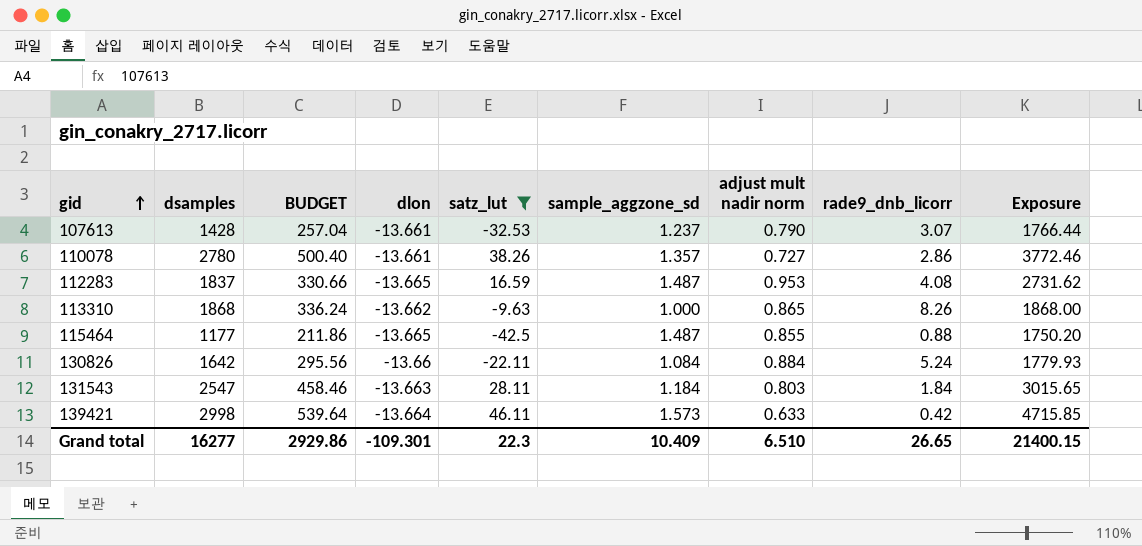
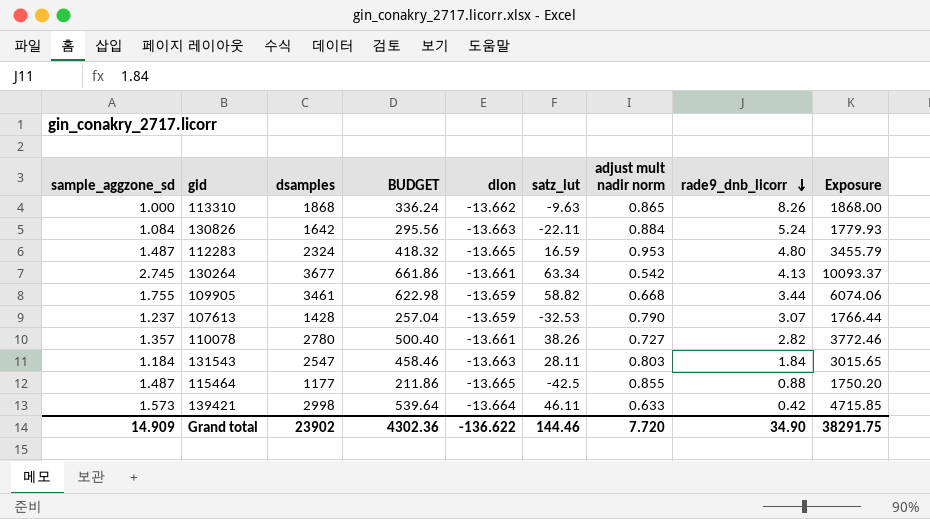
filter: satz_lut <= 46.11 -> none
row order: gid ascending -> rade9_dnb_licorr descending
column sample_aggzone_sd | position: 6 -> 1
130826 | dlon: -13.66 -> -13.663
112283 | dsamples: 1837 -> 2324
112283 | BUDGET: 330.66 -> 418.32
112283 | rade9_dnb_licorr: 4.08 -> 4.80
112283 | Exposure: 2731.62 -> 3455.79
107613 | dlon: -13.661 -> -13.659
110078 | rade9_dnb_licorr: 2.86 -> 2.82
Grand total | sample_aggzone_sd: 10.409 -> 14.909
Grand total | dsamples: 16277 -> 23902
Grand total | BUDGET: 2929.86 -> 4302.36
Grand total | dlon: -109.301 -> -136.622
Grand total | satz_lut: 22.3 -> 144.46
Grand total | adjust mult nadir norm: 6.510 -> 7.720
Grand total | rade9_dnb_licorr: 26.65 -> 34.90
Grand total | Exposure: 21400.15 -> 38291.75

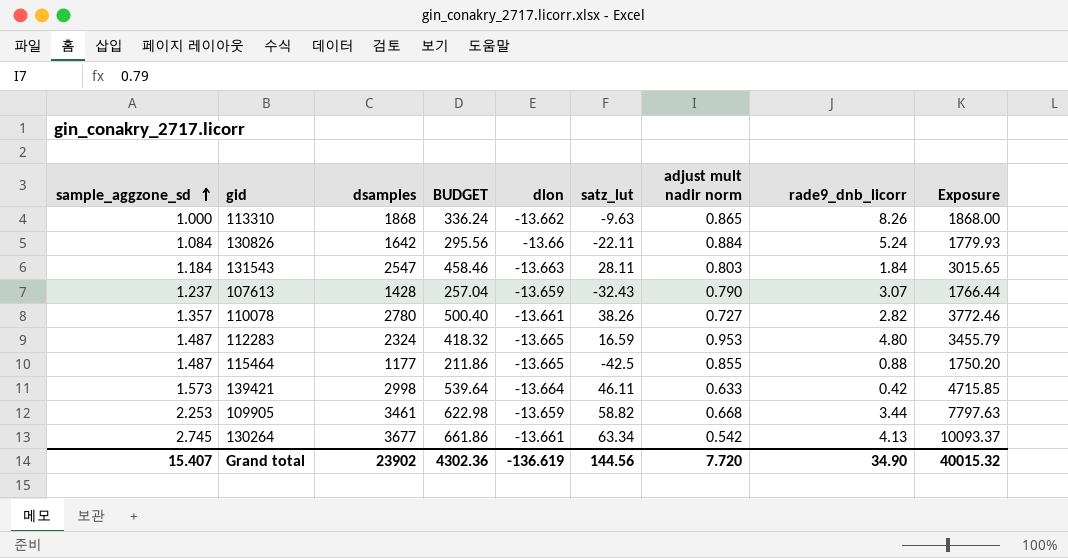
row order: rade9_dnb_licorr descending -> sample_aggzone_sd ascending
130826 | dlon: -13.663 -> -13.66
107613 | satz_lut: -32.53 -> -32.43
109905 | sample_aggzone_sd: 1.755 -> 2.253
109905 | Exposure: 6074.06 -> 7797.63
Grand total | sample_aggzone_sd: 14.909 -> 15.407
Grand total | dlon: -136.622 -> -136.619
Grand total | satz_lut: 144.46 -> 144.56
Grand total | Exposure: 38291.75 -> 40015.32

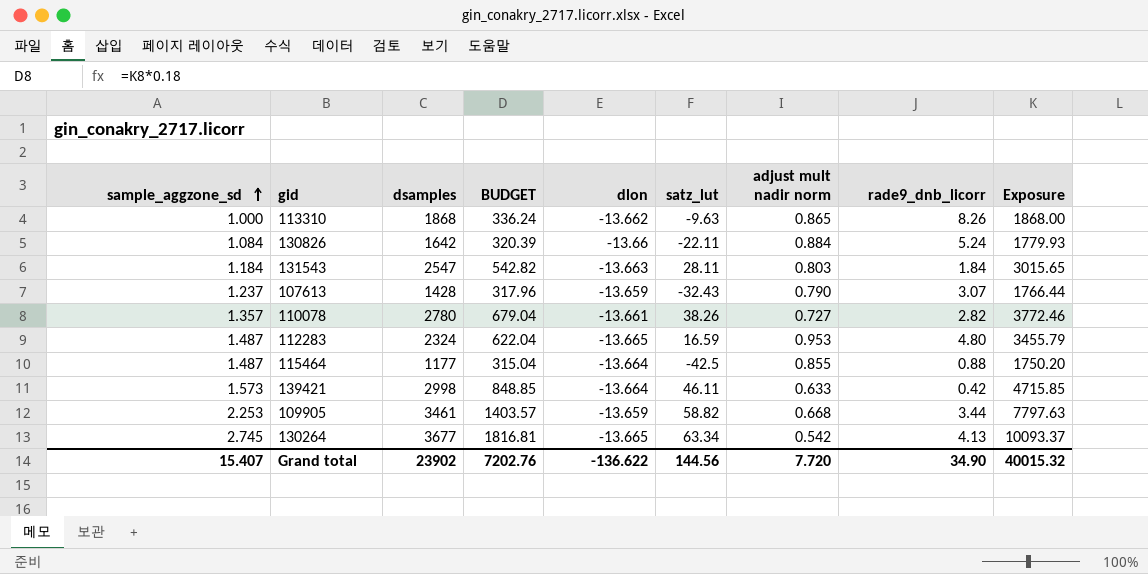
column BUDGET | formula: [dsamples] * 0.18 -> [Exposure] * 0.18
115464 | dlon: -13.665 -> -13.664
130264 | dlon: -13.661 -> -13.665
Grand total | BUDGET: 4302.36 -> 7202.76
Grand total | dlon: -136.619 -> -136.622

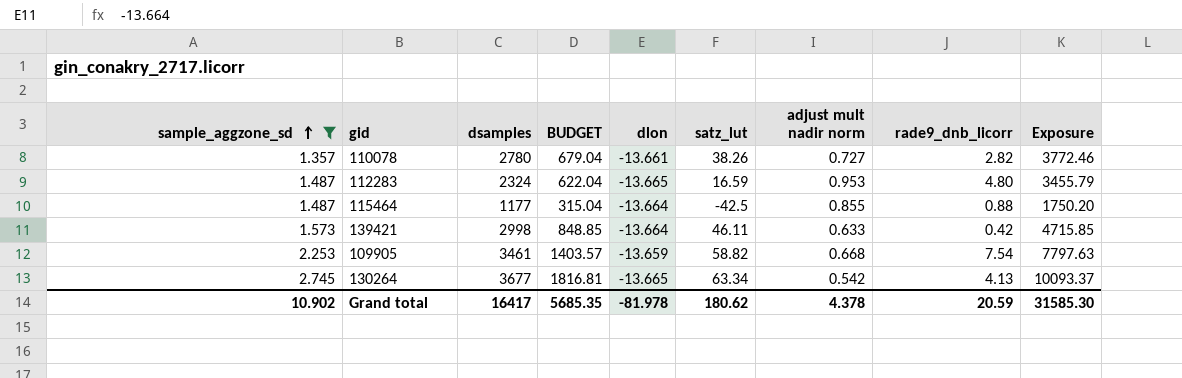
filter: none -> sample_aggzone_sd >= 1.357
109905 | rade9_dnb_licorr: 3.44 -> 7.54
Grand total | sample_aggzone_sd: 15.407 -> 10.902
Grand total | dsamples: 23902 -> 16417
Grand total | BUDGET: 7202.76 -> 5685.35
Grand total | dlon: -136.622 -> -81.978
Grand total | satz_lut: 144.56 -> 180.62
Grand total | adjust mult nadir norm: 7.720 -> 4.378
Grand total | rade9_dnb_licorr: 34.90 -> 20.59
Grand total | Exposure: 40015.32 -> 31585.30

